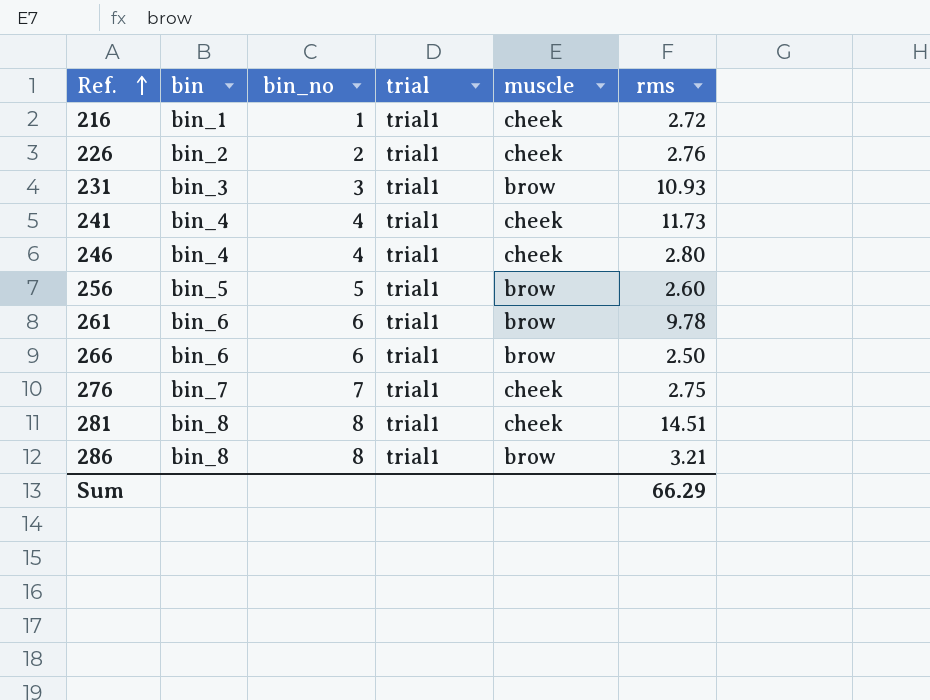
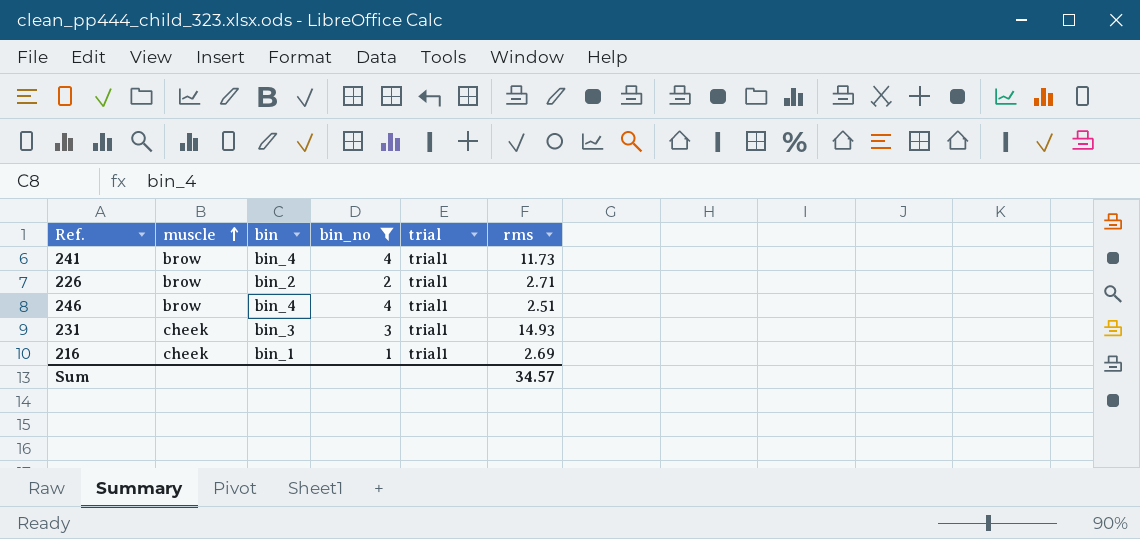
filter: none -> bin_no <= 4
row order: Ref. ascending -> muscle ascending
column muscle | position: 5 -> 2
241 | muscle: cheek -> brow
226 | muscle: cheek -> brow
226 | rms: 2.76 -> 2.71
246 | muscle: cheek -> brow
246 | rms: 2.80 -> 2.51
231 | muscle: brow -> cheek
231 | rms: 10.93 -> 14.93
216 | rms: 2.72 -> 2.69
Sum | rms: 66.29 -> 34.57

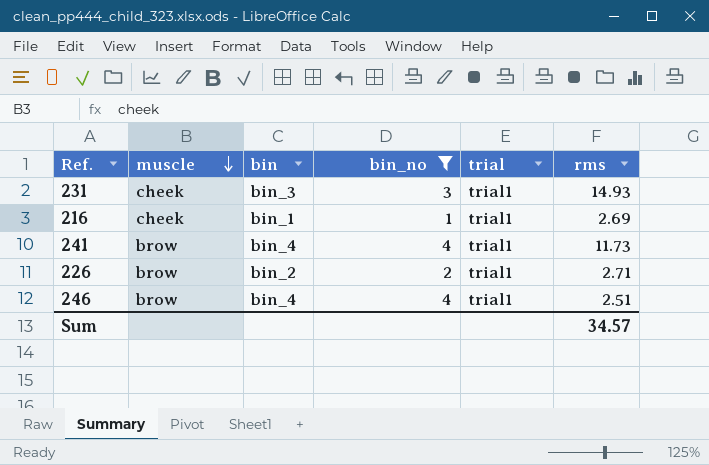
row order: muscle ascending -> muscle descending

